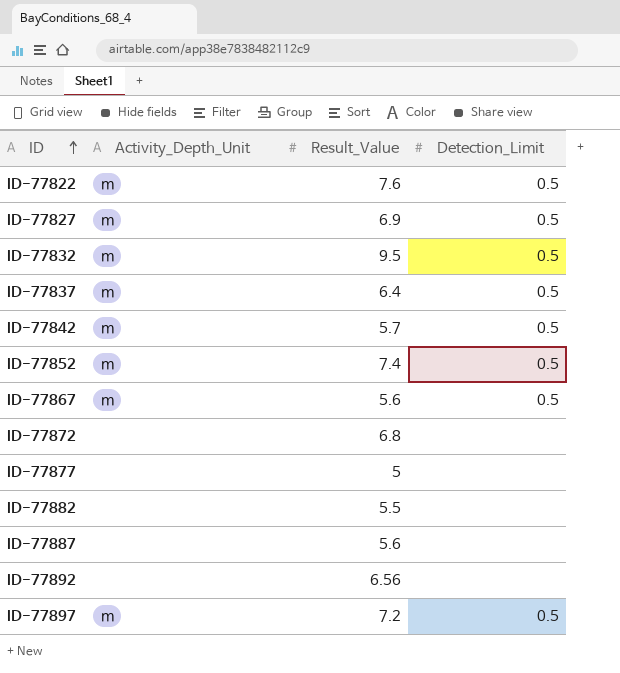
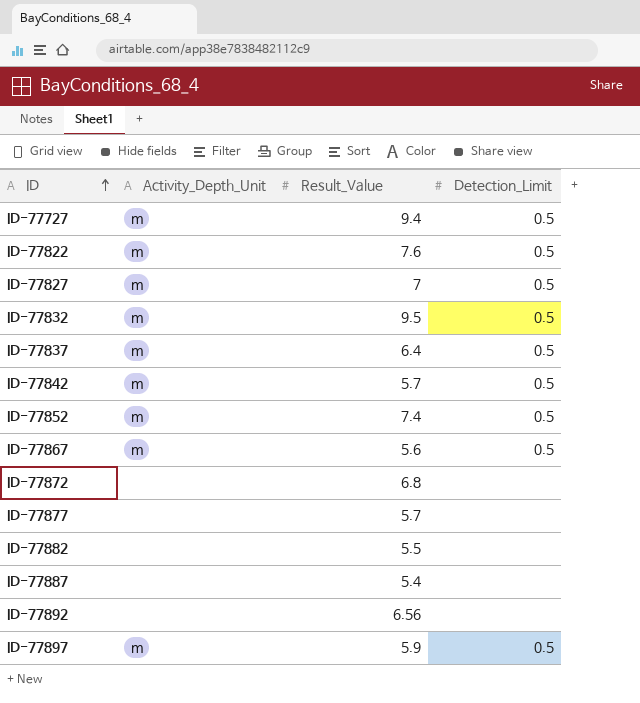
row ID-77727: none -> m | 9.4 | 0.5
ID-77827 | Result_Value: 6.9 -> 7
ID-77877 | Result_Value: 5 -> 5.7
ID-77887 | Result_Value: 5.6 -> 5.4
ID-77897 | Result_Value: 7.2 -> 5.9

